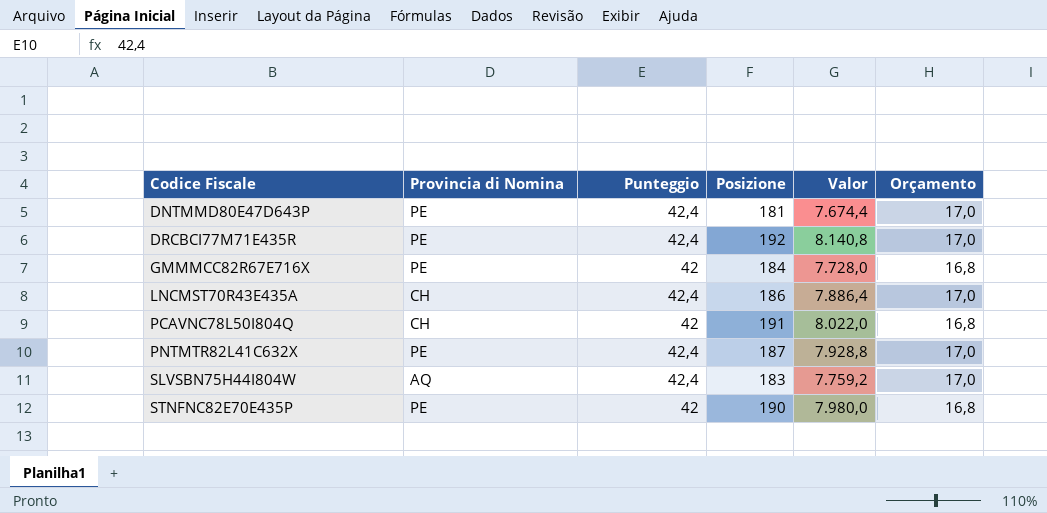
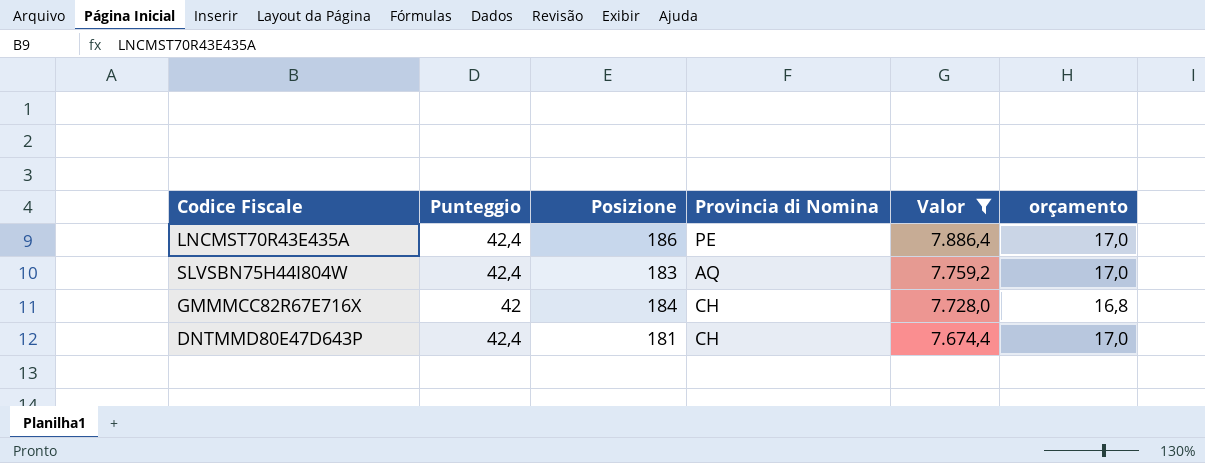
filter: none -> Valor <= 7.886,4
row order: Codice Fiscale ascending -> Valor descending
column Provincia di Nomina | position: 2 -> 4
column name: Orçamento -> orçamento
LNCMST70R43E435A | Provincia di Nomina: CH -> PE
GMMMCC82R67E716X | Provincia di Nomina: PE -> CH
DNTMMD80E47D643P | Provincia di Nomina: PE -> CH

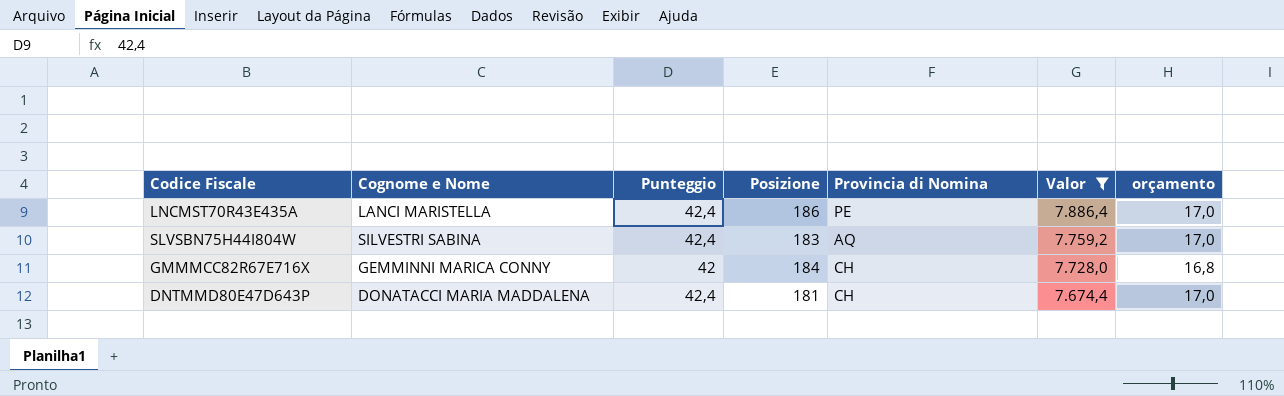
column Cognome e Nome | position: none -> 2

